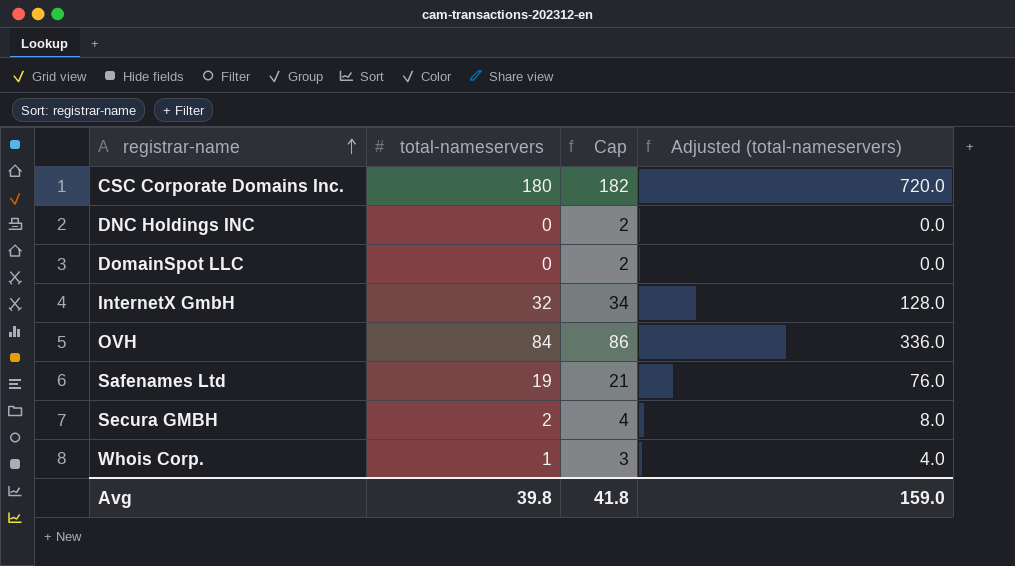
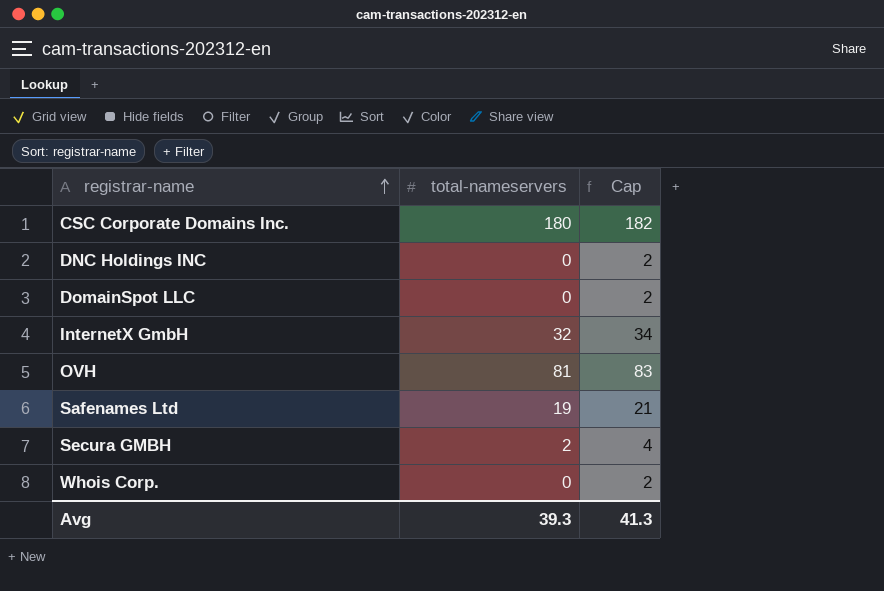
column Adjusted (total-nameservers) | formula: [total-nameservers] * 4 -> none
OVH | total-nameservers: 84 -> 81
OVH | Cap: 86 -> 83
Whois Corp. | total-nameservers: 1 -> 0
Whois Corp. | Cap: 3 -> 2
Avg | total-nameservers: 39.8 -> 39.3
Avg | Cap: 41.8 -> 41.3

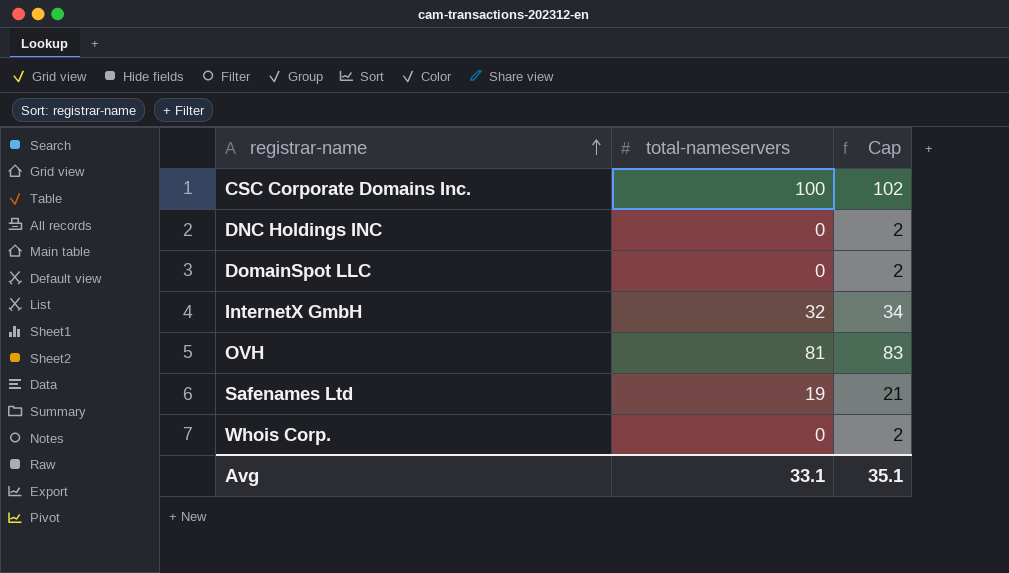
row Secura GMBH: 2 | 4 -> none
CSC Corporate Domains Inc. | total-nameservers: 180 -> 100
CSC Corporate Domains Inc. | Cap: 182 -> 102
Avg | total-nameservers: 39.3 -> 33.1
Avg | Cap: 41.3 -> 35.1

